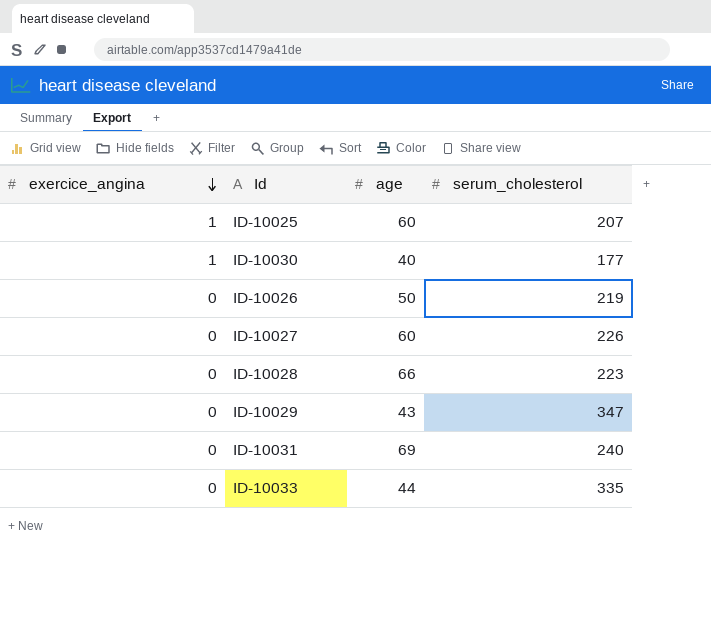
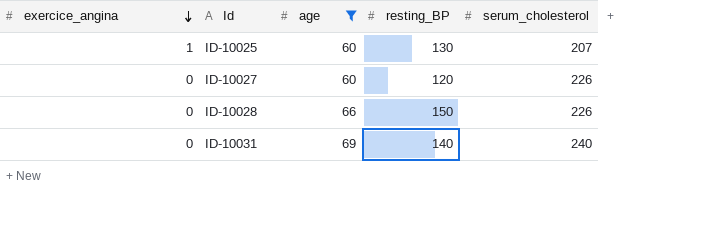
filter: none -> age >= 60
column resting_BP | position: none -> 4
ID-10028 | serum_cholesterol: 223 -> 226

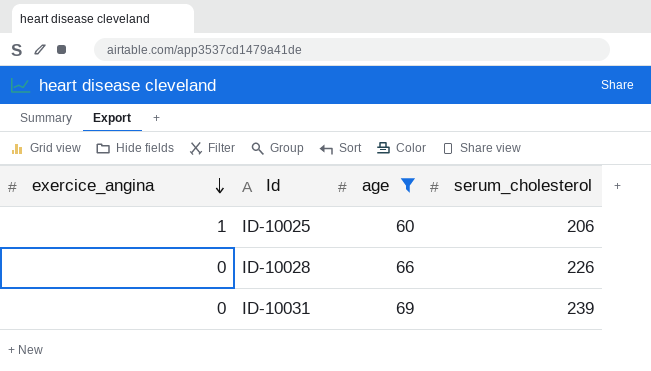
column resting_BP | position: 4 -> none
row ID-10027: 0 | 60 | 120 | 226 -> none
ID-10025 | serum_cholesterol: 207 -> 206
ID-10031 | serum_cholesterol: 240 -> 239

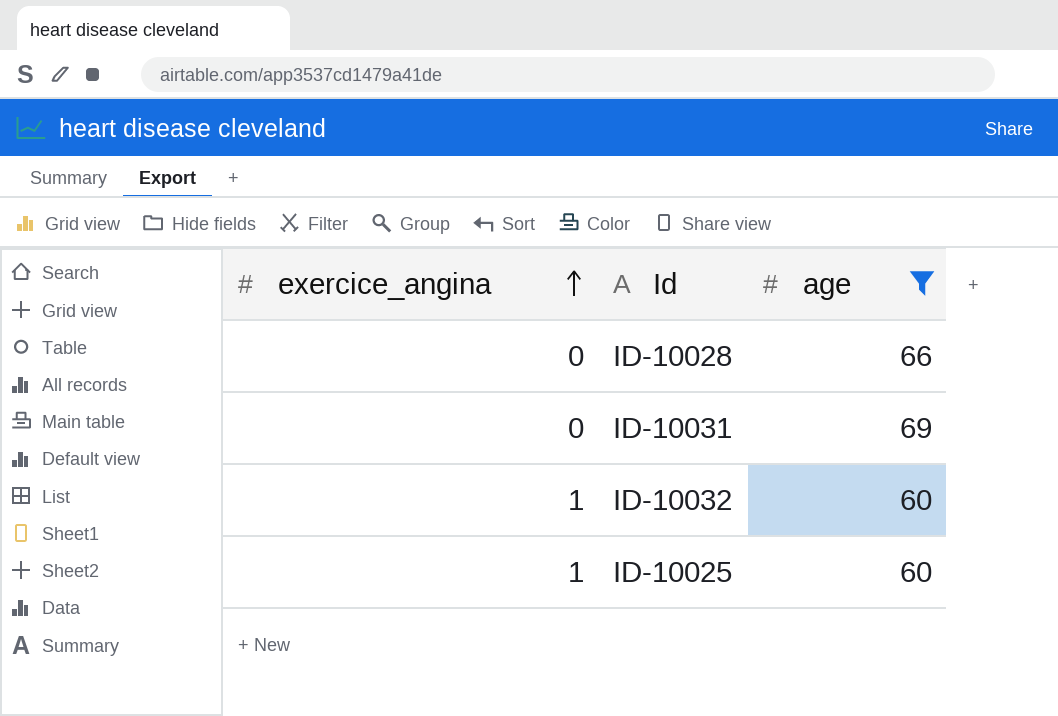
row order: exercice_angina descending -> exercice_angina ascending
column serum_cholesterol | position: 4 -> none
row ID-10032: none -> 1 | 60

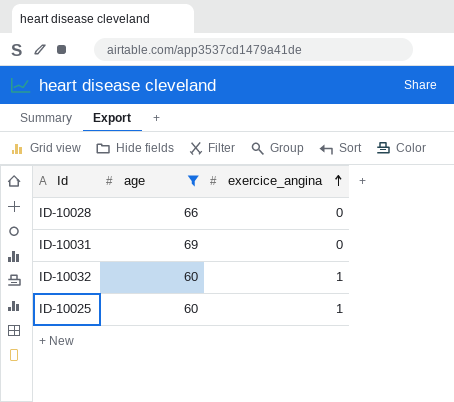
column exercice_angina | position: 1 -> 3

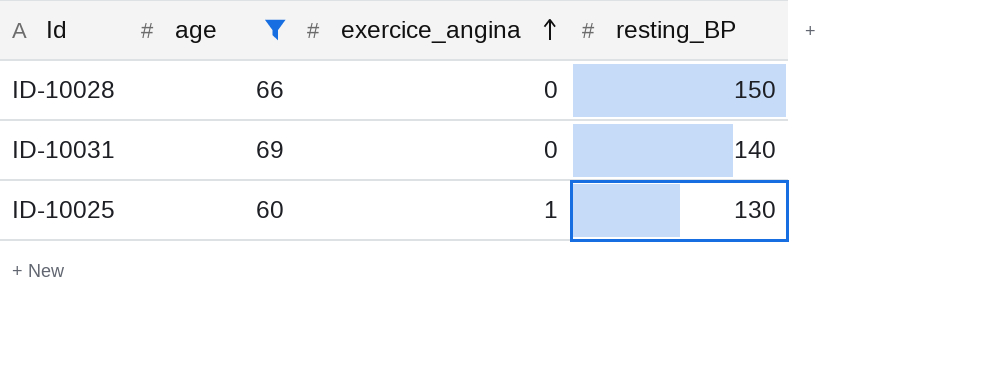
column resting_BP | position: none -> 4
row ID-10032: 60 | 1 -> none

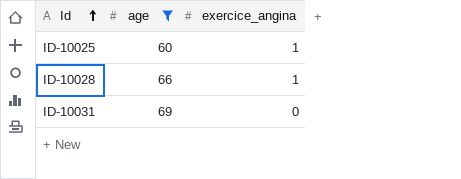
row order: exercice_angina ascending -> Id ascending
column resting_BP | position: 4 -> none
ID-10028 | exercice_angina: 0 -> 1

